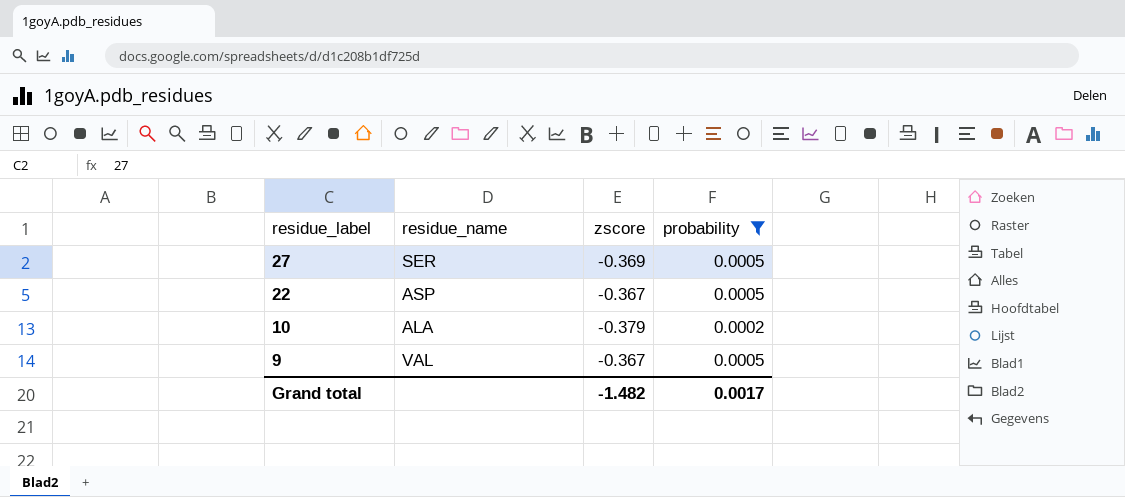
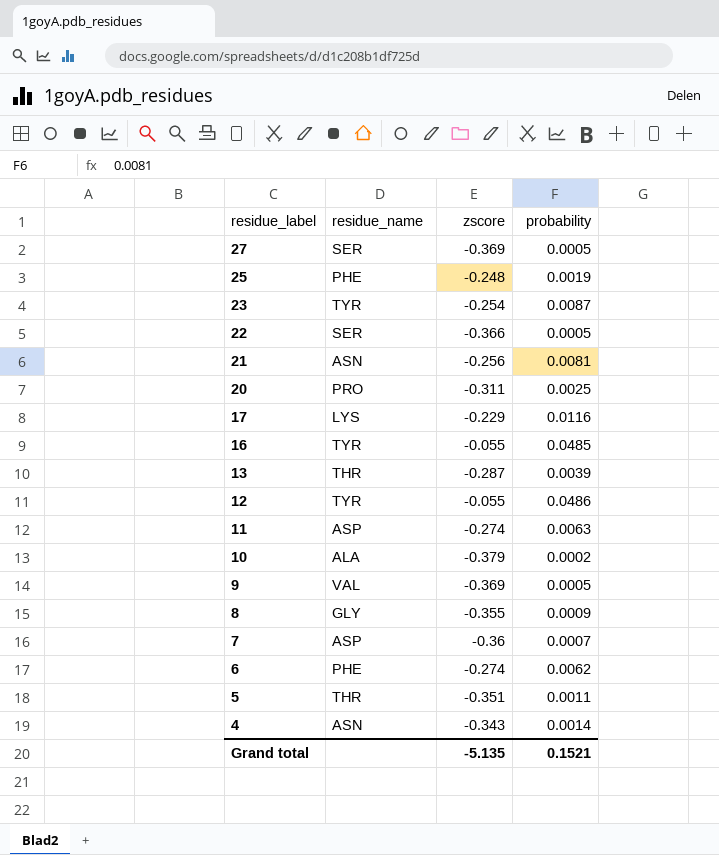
filter: probability <= 0.0005 -> none
22 | residue_name: ASP -> SER
22 | zscore: -0.367 -> -0.366
9 | zscore: -0.367 -> -0.369
Grand total | zscore: -1.482 -> -5.135
Grand total | probability: 0.0017 -> 0.1521

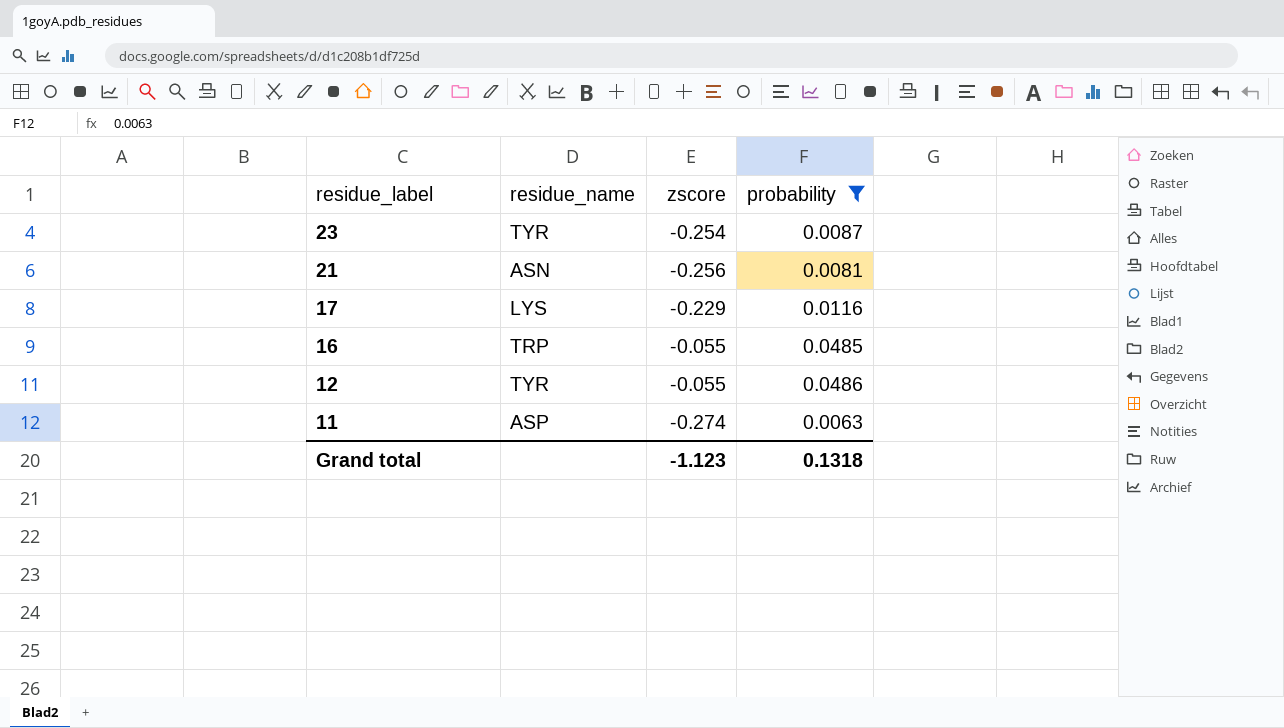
filter: none -> probability >= 0.0063
16 | residue_name: TYR -> TRP
Grand total | zscore: -5.135 -> -1.123
Grand total | probability: 0.1521 -> 0.1318

